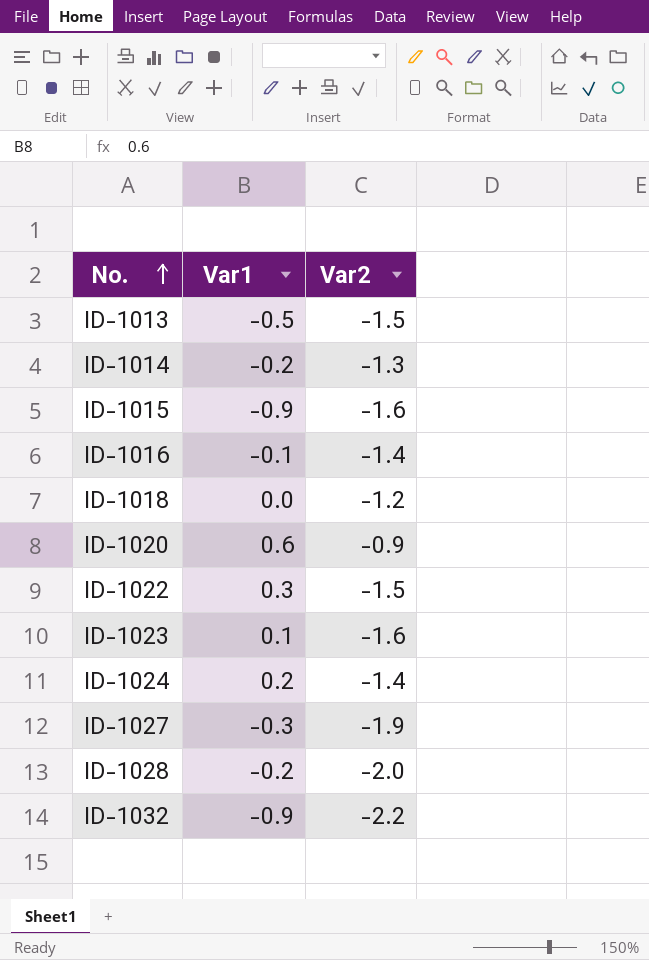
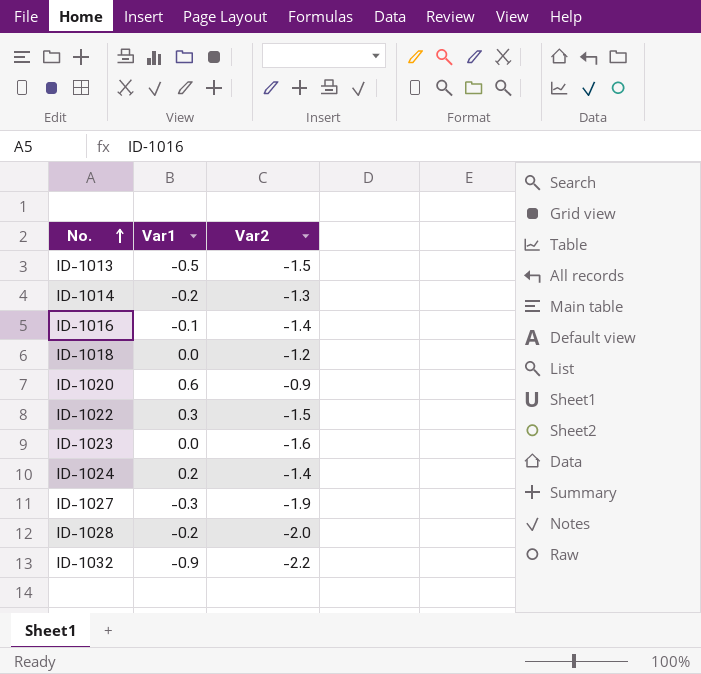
row ID-1015: -0.9 | -1.6 -> none
ID-1023 | Var1: 0.1 -> 0.0

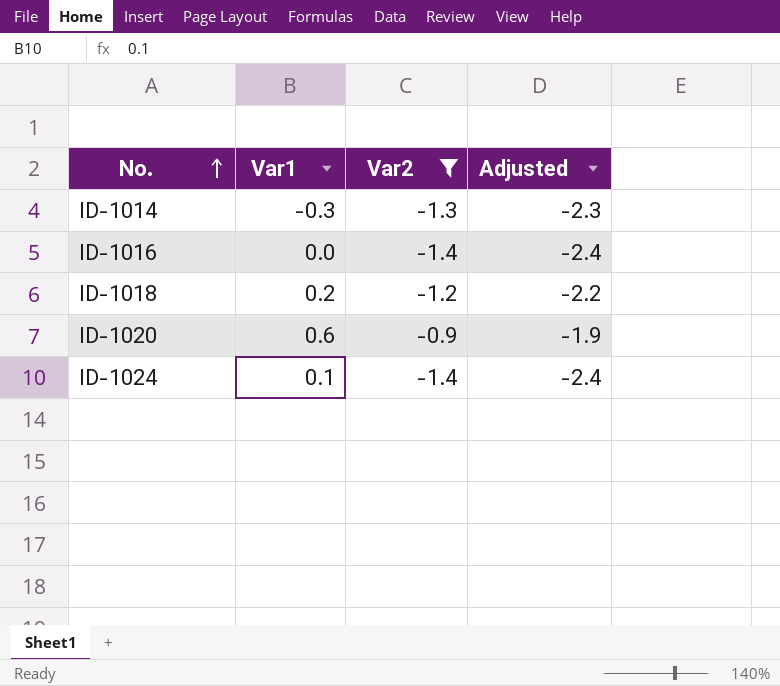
filter: none -> Var2 >= -1.4
column Adjusted | formula: none -> [Var2] - 1
ID-1014 | Var1: -0.2 -> -0.3
ID-1016 | Var1: -0.1 -> 0.0
ID-1018 | Var1: 0.0 -> 0.2
ID-1024 | Var1: 0.2 -> 0.1

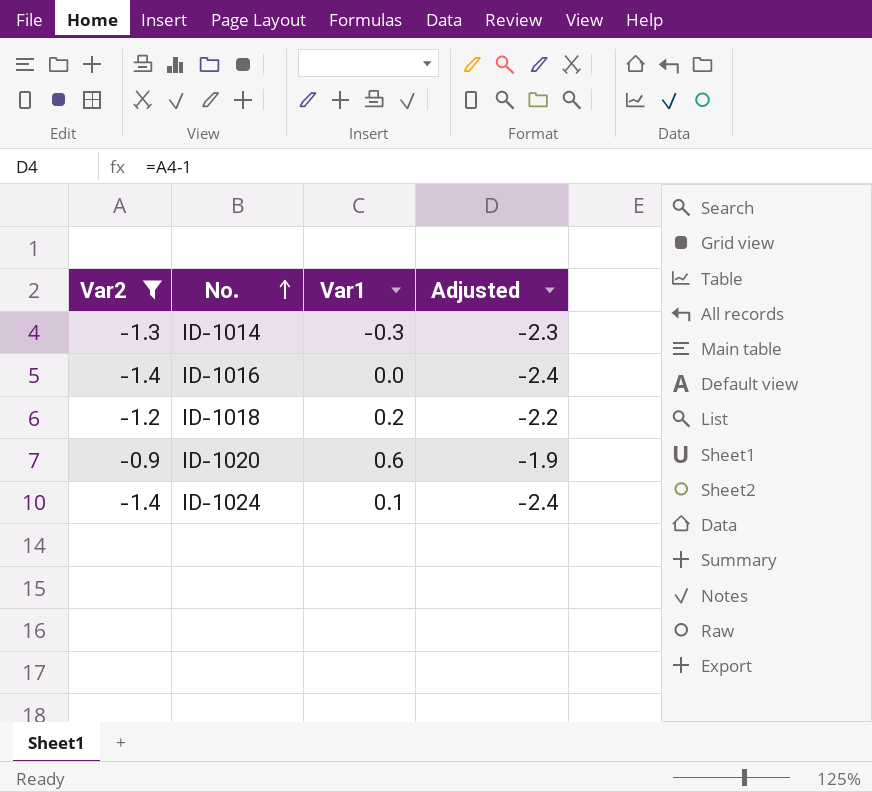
column Var2 | position: 3 -> 1

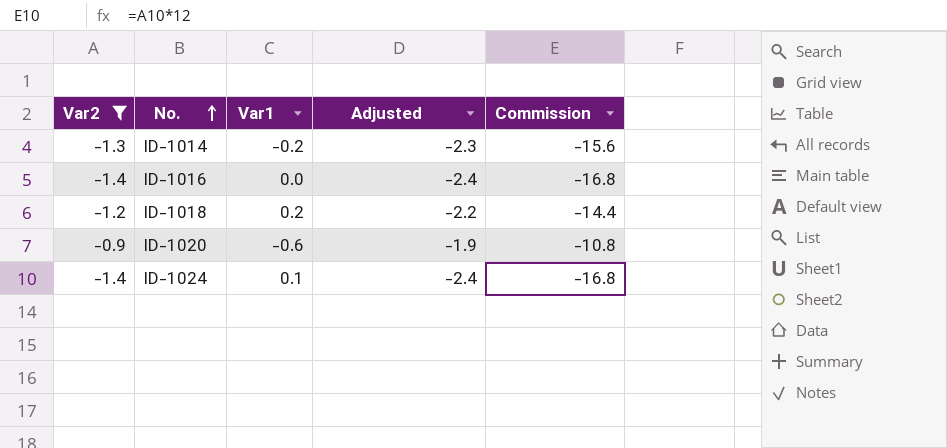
column Commission | formula: none -> [Var2] * 12
ID-1014 | Var1: -0.3 -> -0.2
ID-1020 | Var1: 0.6 -> -0.6

